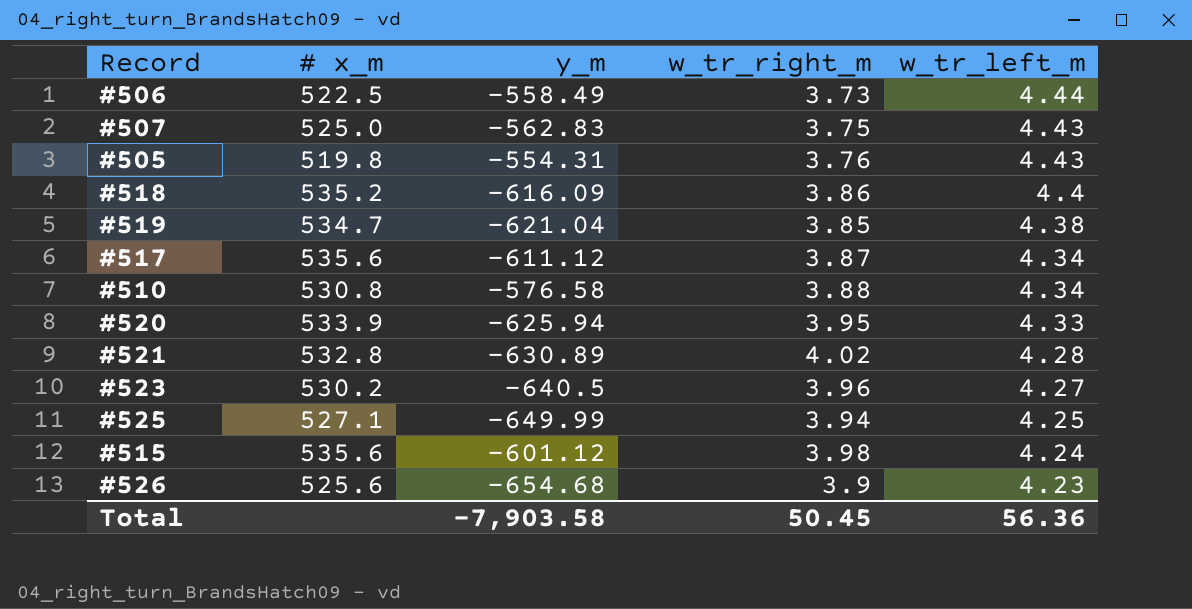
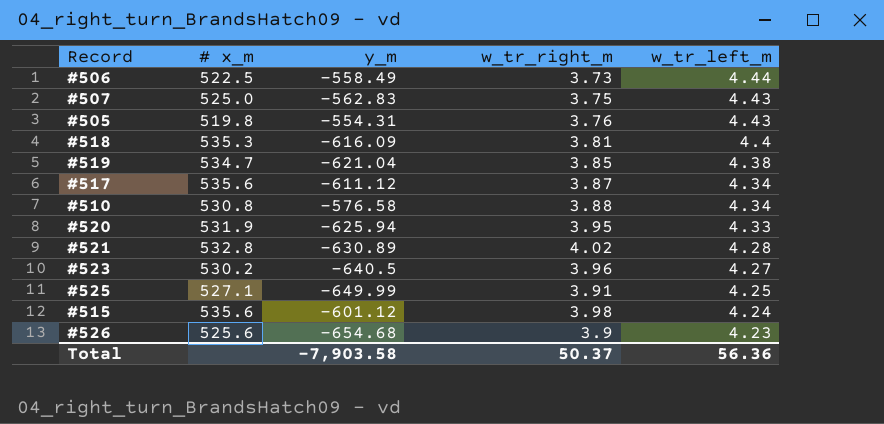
#518 | # x_m: 535.2 -> 535.3
#518 | w_tr_right_m: 3.86 -> 3.81
#520 | # x_m: 533.9 -> 531.9
#525 | w_tr_right_m: 3.94 -> 3.91
Total | w_tr_right_m: 50.45 -> 50.37

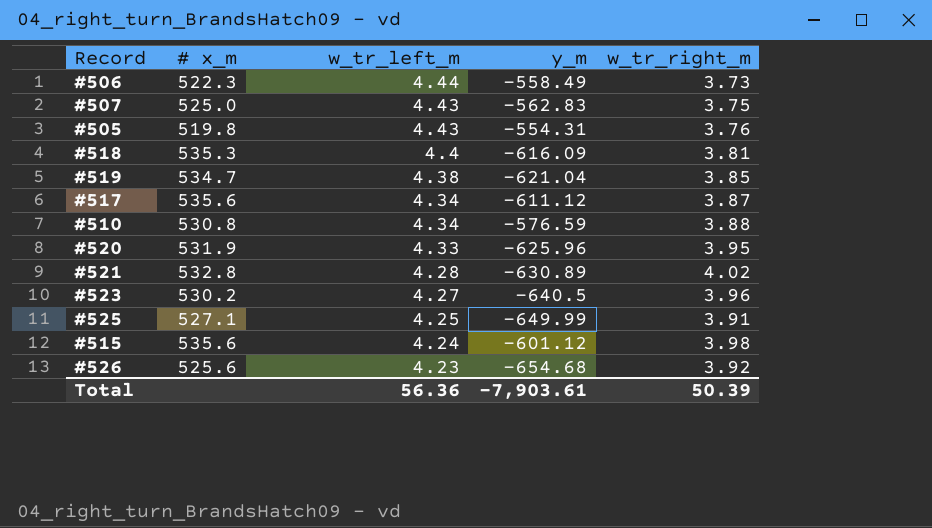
column w_tr_left_m | position: 5 -> 3
#506 | # x_m: 522.5 -> 522.3
#510 | y_m: -576.58 -> -576.59
#520 | y_m: -625.94 -> -625.96
#526 | w_tr_right_m: 3.9 -> 3.92
Total | y_m: -7,903.58 -> -7,903.61
Total | w_tr_right_m: 50.37 -> 50.39

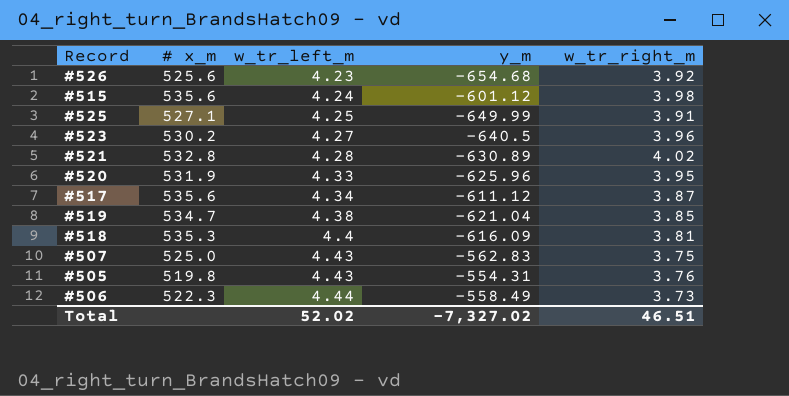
row order: w_tr_left_m descending -> w_tr_left_m ascending
row #510: 530.8 | 4.34 | -576.59 | 3.88 -> none
Total | w_tr_left_m: 56.36 -> 52.02
Total | y_m: -7,903.61 -> -7,327.02
Total | w_tr_right_m: 50.39 -> 46.51

